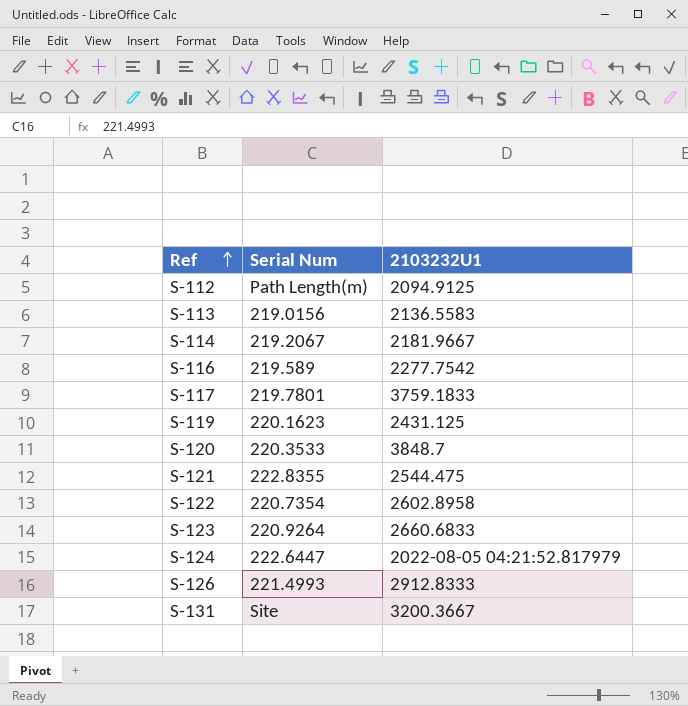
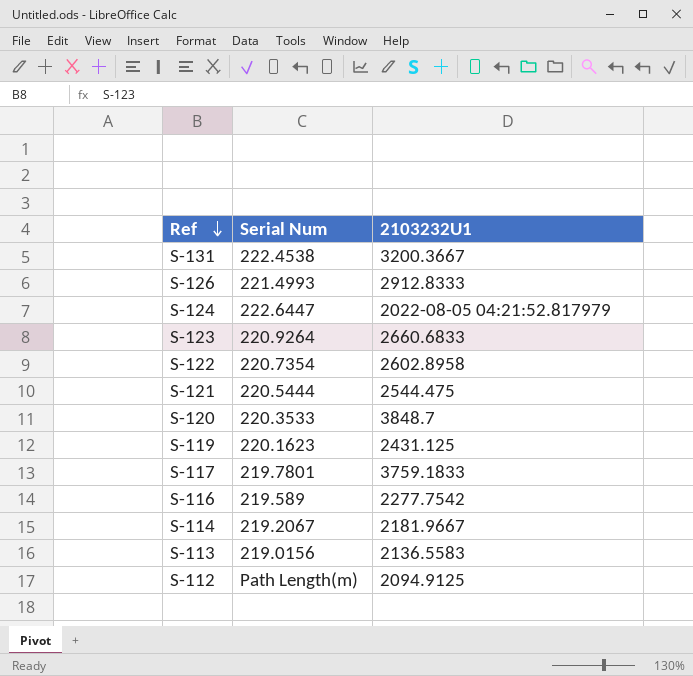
row order: Ref ascending -> Ref descending
S-131 | Serial Num: Site -> 222.4538
S-121 | Serial Num: 222.8355 -> 220.5444

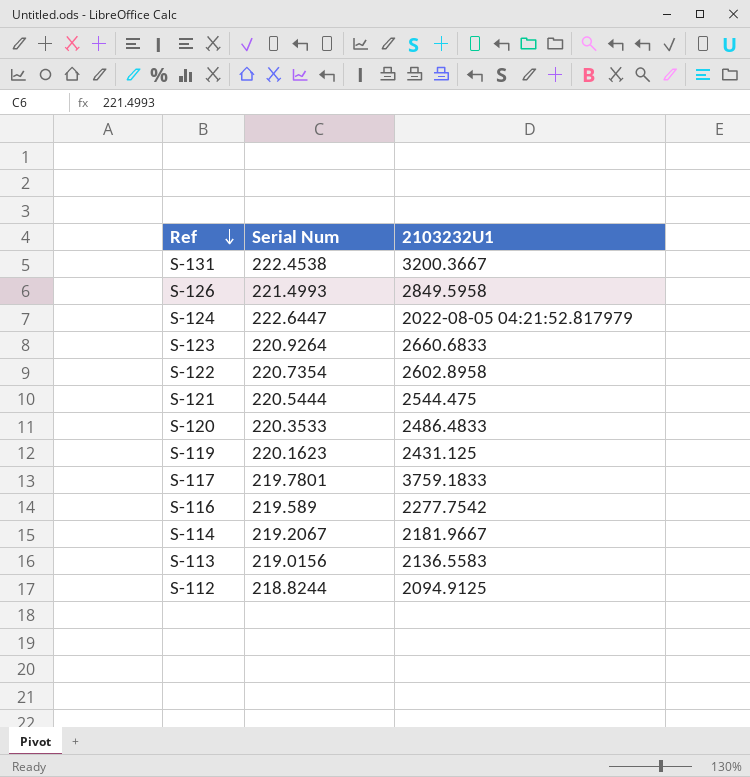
S-126 | 2103232U1: 2912.8333 -> 2849.5958
S-120 | 2103232U1: 3848.7 -> 2486.4833
S-112 | Serial Num: Path Length(m) -> 218.8244

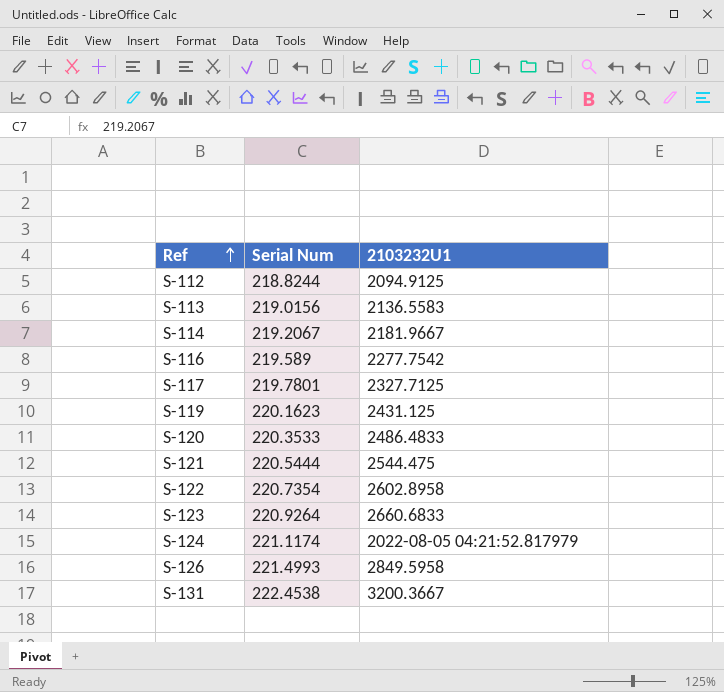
row order: Ref descending -> Ref ascending
S-117 | 2103232U1: 3759.1833 -> 2327.7125
S-124 | Serial Num: 222.6447 -> 221.1174

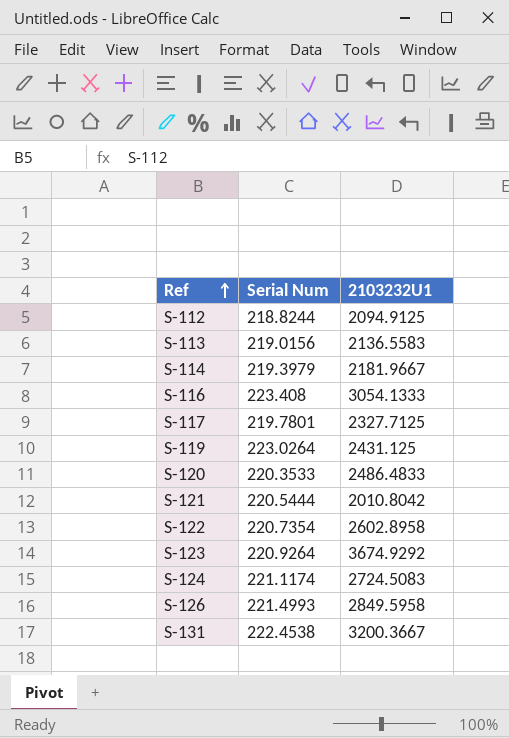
S-114 | Serial Num: 219.2067 -> 219.3979
S-116 | Serial Num: 219.589 -> 223.408
S-116 | 2103232U1: 2277.7542 -> 3054.1333
S-119 | Serial Num: 220.1623 -> 223.0264
S-121 | 2103232U1: 2544.475 -> 2010.8042
S-123 | 2103232U1: 2660.6833 -> 3674.9292
S-124 | 2103232U1: 2022-08-05 04:21:52.817979 -> 2724.5083

